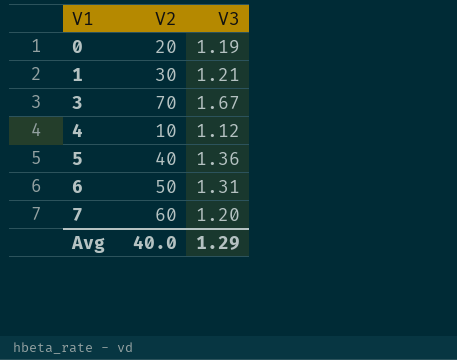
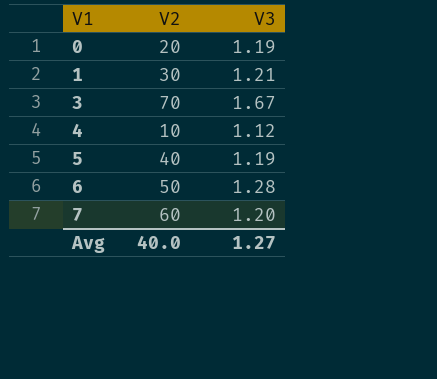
5 | V3: 1.36 -> 1.19
6 | V3: 1.31 -> 1.28
Avg | V3: 1.29 -> 1.27

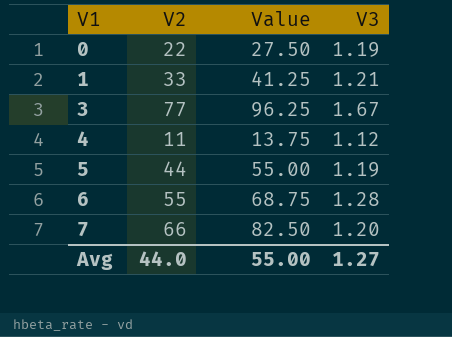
column Value | formula: none -> [V2] * 1.25
0 | V2: 20 -> 22
1 | V2: 30 -> 33
3 | V2: 70 -> 77
4 | V2: 10 -> 11
5 | V2: 40 -> 44
6 | V2: 50 -> 55
7 | V2: 60 -> 66
Avg | V2: 40.0 -> 44.0

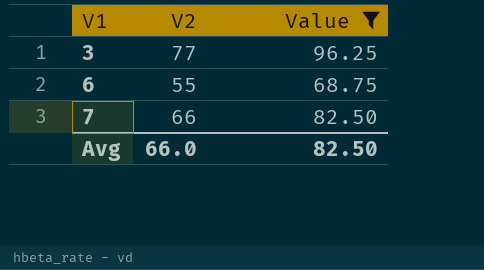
filter: none -> Value >= 68.75
column V3 | position: 4 -> none
Avg | V2: 44.0 -> 66.0
Avg | Value: 55.00 -> 82.50

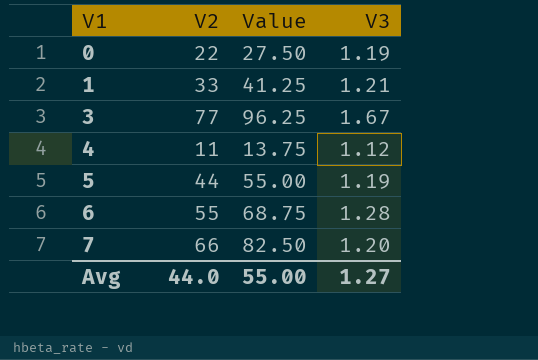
filter: Value >= 68.75 -> none
column V3 | position: none -> 4
Avg | V2: 66.0 -> 44.0
Avg | Value: 82.50 -> 55.00

